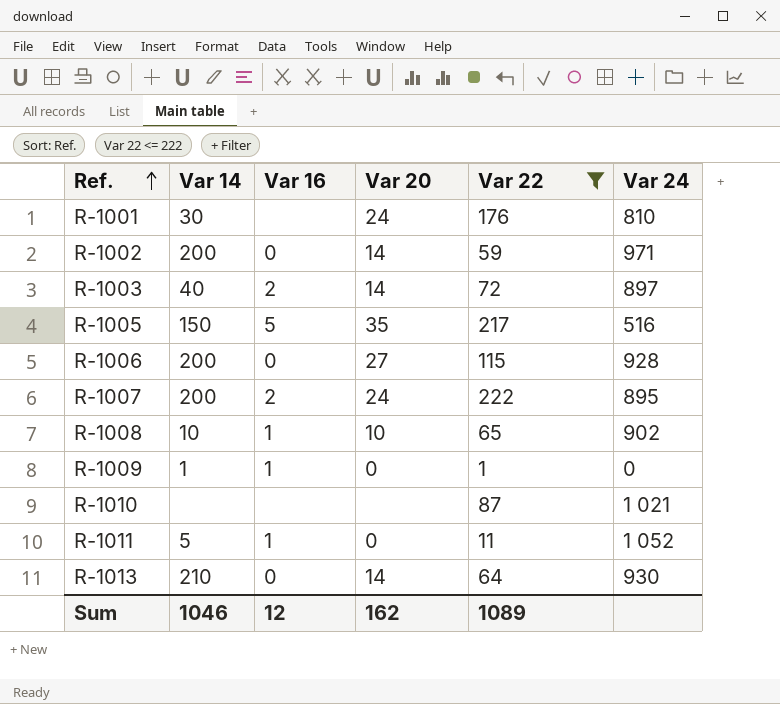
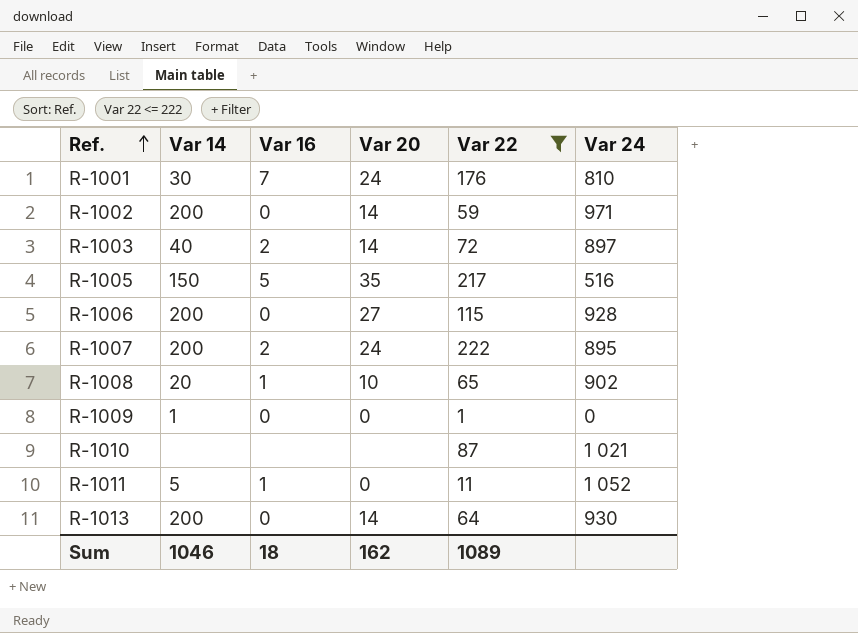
R-1001 | Var 16: none -> 7
R-1008 | Var 14: 10 -> 20
R-1009 | Var 16: 1 -> 0
R-1013 | Var 14: 210 -> 200
Sum | Var 16: 12 -> 18

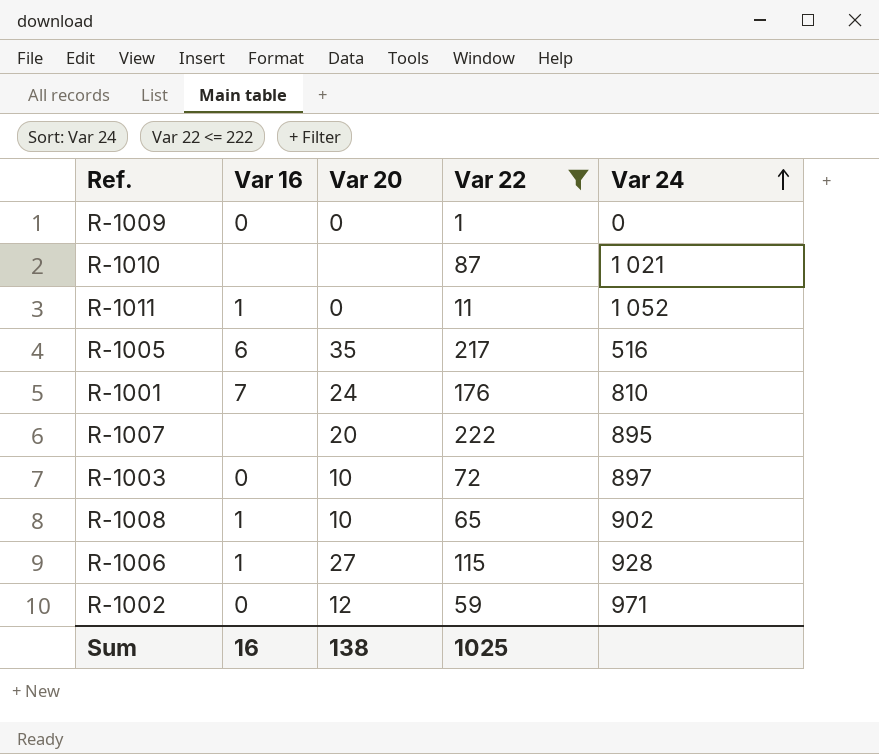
row order: Ref. ascending -> Var 24 ascending
column Var 14 | position: 2 -> none
row R-1013: 200 | 0 | 14 | 64 | 930 -> none
R-1005 | Var 16: 5 -> 6
R-1007 | Var 16: 2 -> none
R-1007 | Var 20: 24 -> 20
R-1003 | Var 16: 2 -> 0
R-1003 | Var 20: 14 -> 10
R-1006 | Var 16: 0 -> 1
R-1002 | Var 20: 14 -> 12
Sum | Var 16: 18 -> 16
Sum | Var 20: 162 -> 138
Sum | Var 22: 1089 -> 1025

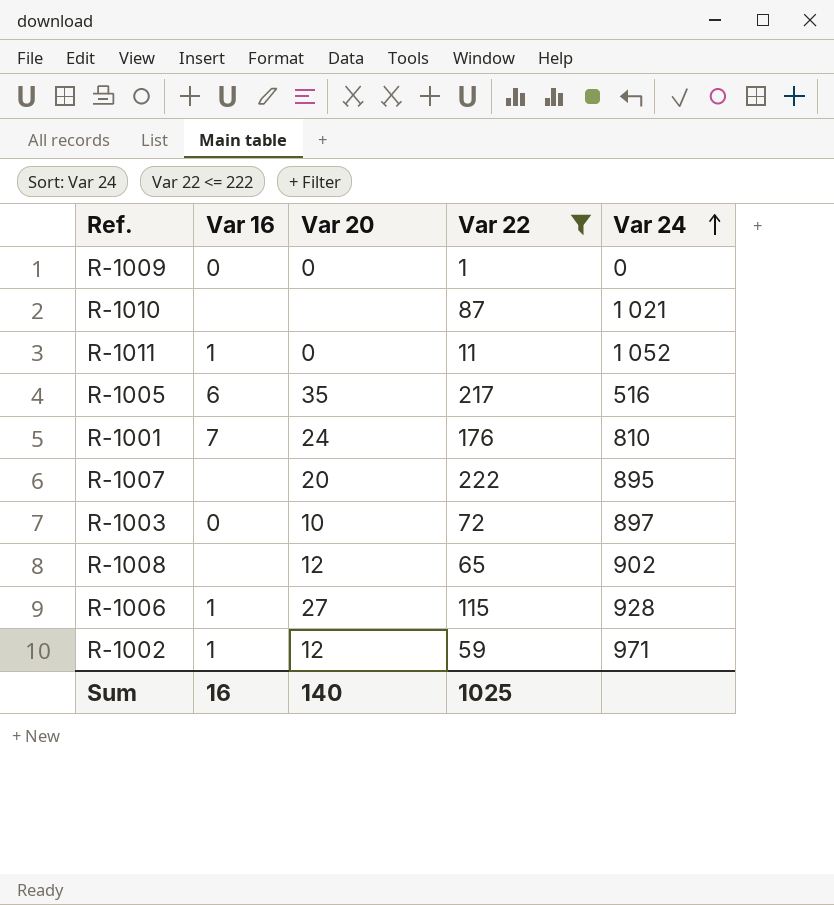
R-1008 | Var 16: 1 -> none
R-1008 | Var 20: 10 -> 12
R-1002 | Var 16: 0 -> 1
Sum | Var 20: 138 -> 140

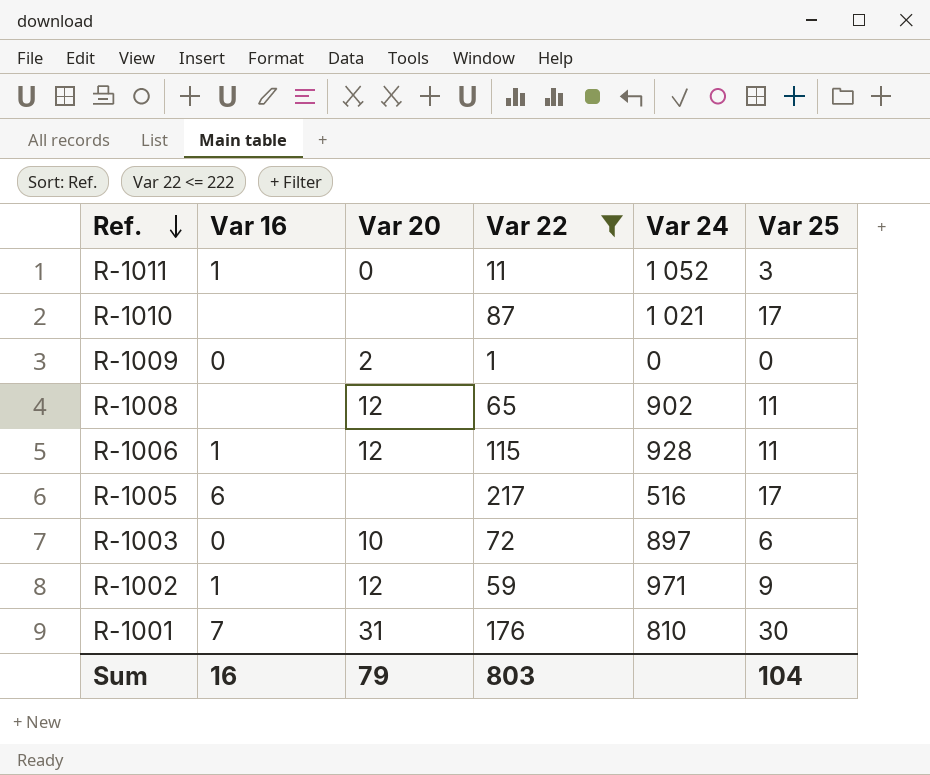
row order: Var 24 ascending -> Ref. descending
column Var 25 | position: none -> 6
row R-1007: none | 20 | 222 | 895 -> none
R-1009 | Var 20: 0 -> 2
R-1006 | Var 20: 27 -> 12
R-1005 | Var 20: 35 -> none
R-1001 | Var 20: 24 -> 31
Sum | Var 20: 140 -> 79
Sum | Var 22: 1025 -> 803

